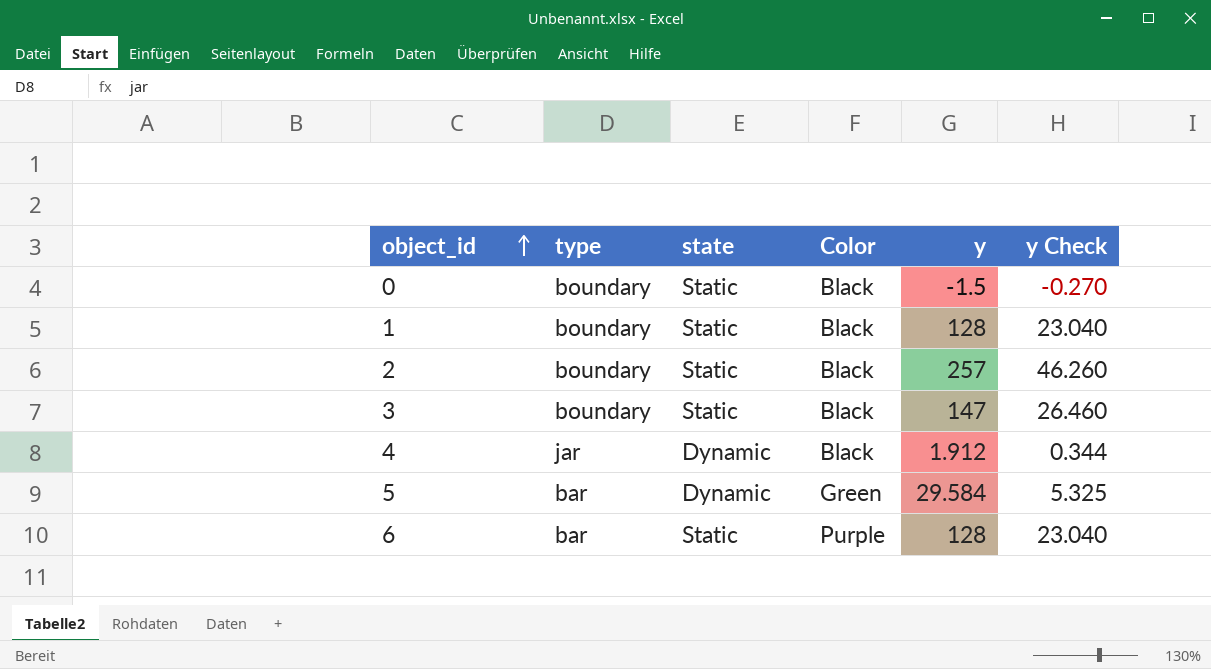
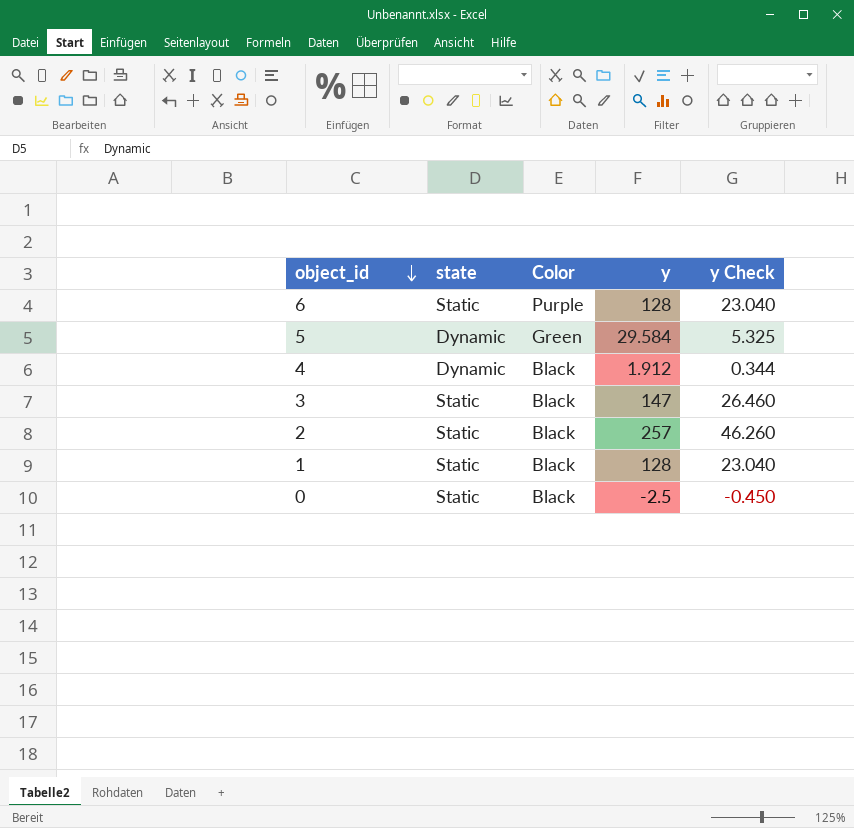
row order: object_id ascending -> object_id descending
column type | position: 2 -> none
0 | y: -1.5 -> -2.5
0 | y Check: -0.270 -> -0.450

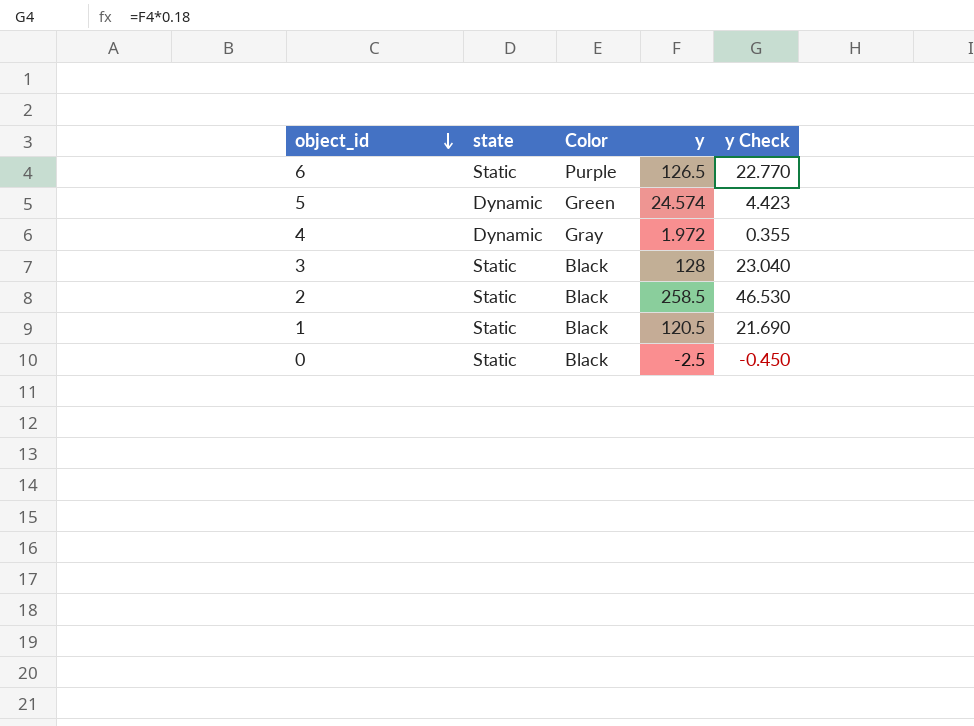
6 | y: 128 -> 126.5
6 | y Check: 23.040 -> 22.770
5 | y: 29.584 -> 24.574
5 | y Check: 5.325 -> 4.423
4 | Color: Black -> Gray
4 | y: 1.912 -> 1.972
4 | y Check: 0.344 -> 0.355
3 | y: 147 -> 128
3 | y Check: 26.460 -> 23.040
2 | y: 257 -> 258.5
2 | y Check: 46.260 -> 46.530
1 | y: 128 -> 120.5
1 | y Check: 23.040 -> 21.690

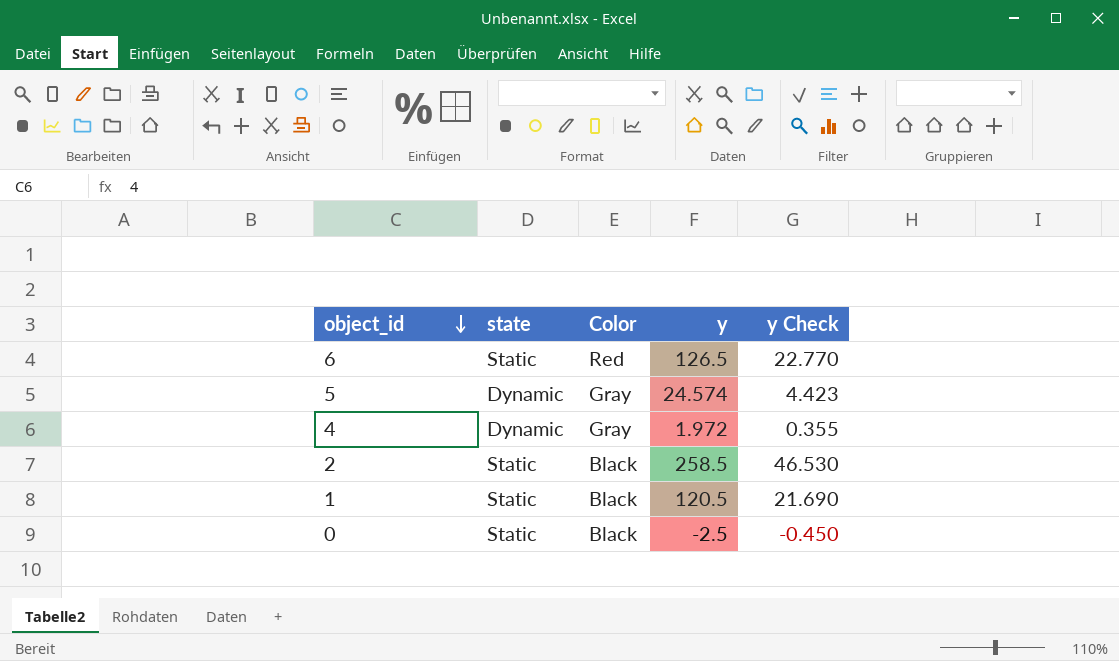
row 3: Static | Black | 128 | 23.040 -> none
6 | Color: Purple -> Red
5 | Color: Green -> Gray

